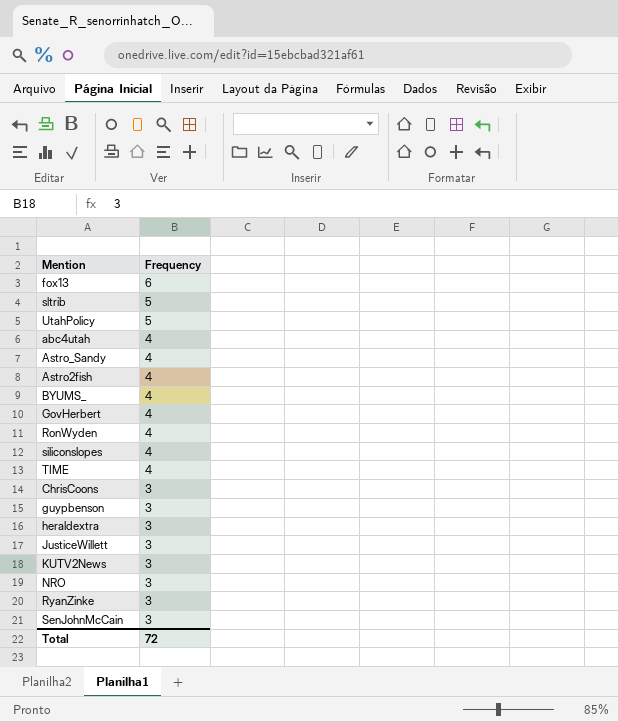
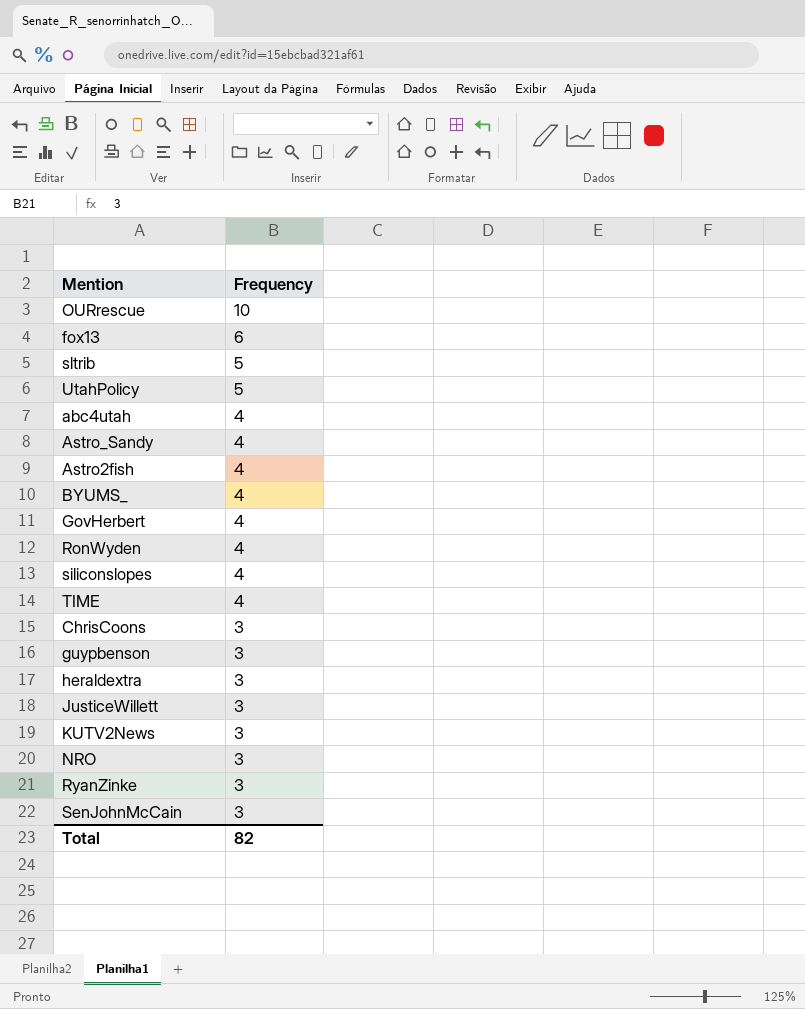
row OURrescue: none -> 10
Total | Frequency: 72 -> 82

